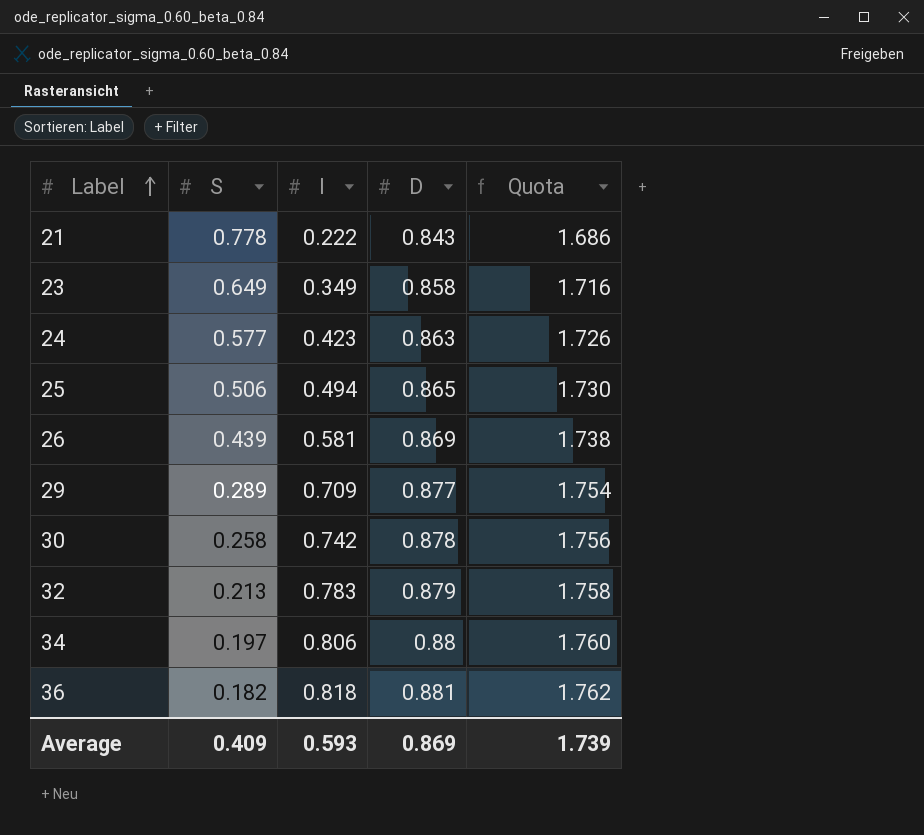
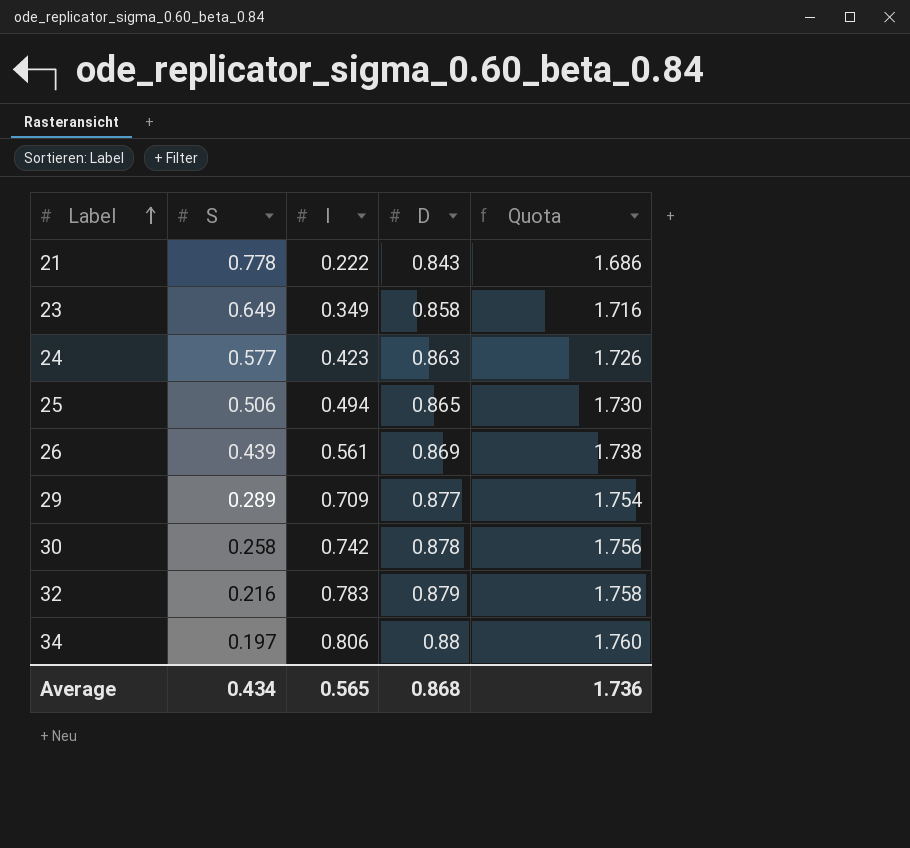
row 36: 0.182 | 0.818 | 0.881 | 1.762 -> none
26 | I: 0.581 -> 0.561
32 | S: 0.213 -> 0.216
Average | S: 0.409 -> 0.434
Average | I: 0.593 -> 0.565
Average | D: 0.869 -> 0.868
Average | Quota: 1.739 -> 1.736

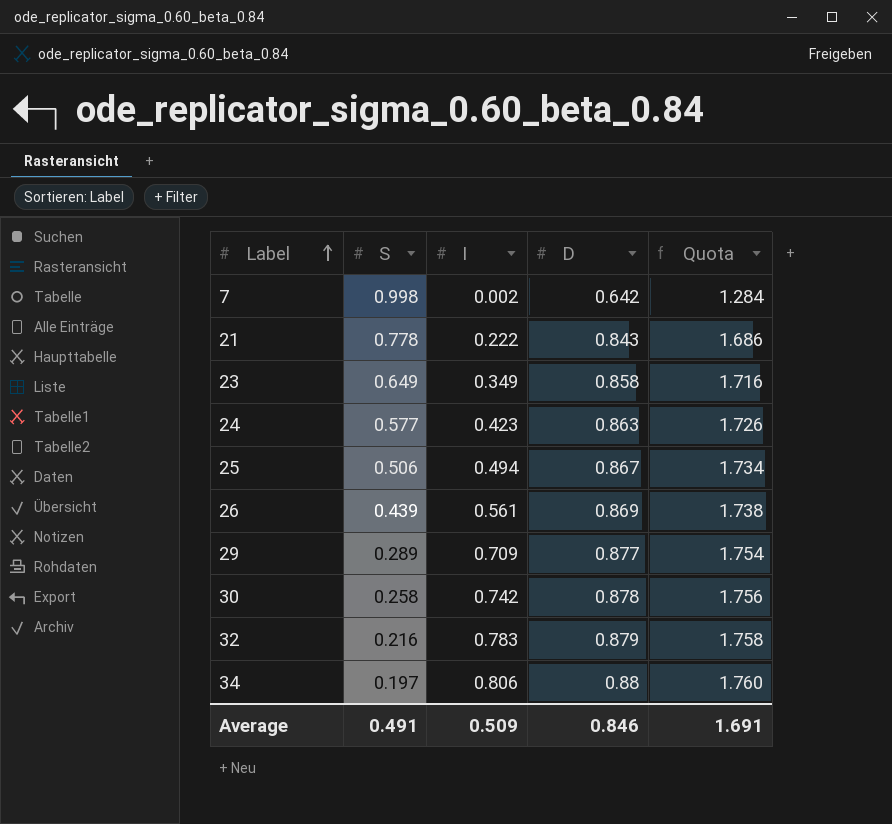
row 7: none -> 0.998 | 0.002 | 0.642 | 1.284
25 | D: 0.865 -> 0.867
25 | Quota: 1.730 -> 1.734
Average | S: 0.434 -> 0.491
Average | I: 0.565 -> 0.509
Average | D: 0.868 -> 0.846
Average | Quota: 1.736 -> 1.691

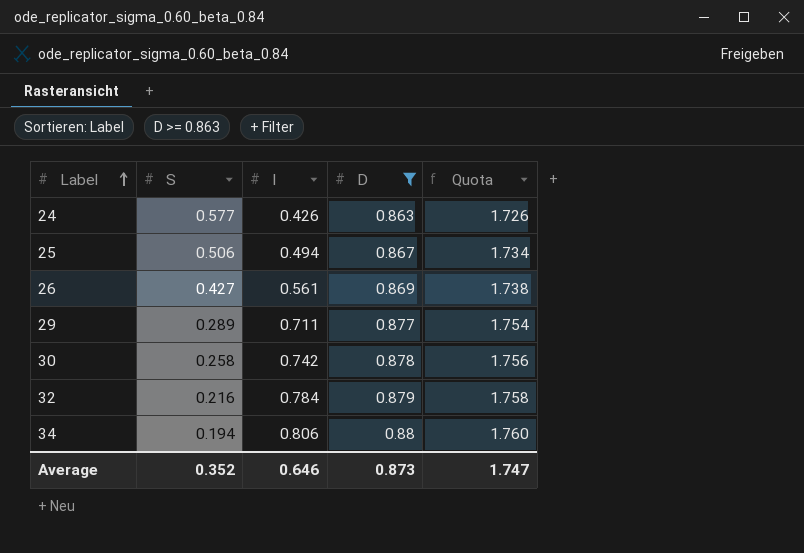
filter: none -> D >= 0.863
24 | I: 0.423 -> 0.426
26 | S: 0.439 -> 0.427
29 | I: 0.709 -> 0.711
32 | I: 0.783 -> 0.784
34 | S: 0.197 -> 0.194
Average | S: 0.491 -> 0.352
Average | I: 0.509 -> 0.646
Average | D: 0.846 -> 0.873
Average | Quota: 1.691 -> 1.747

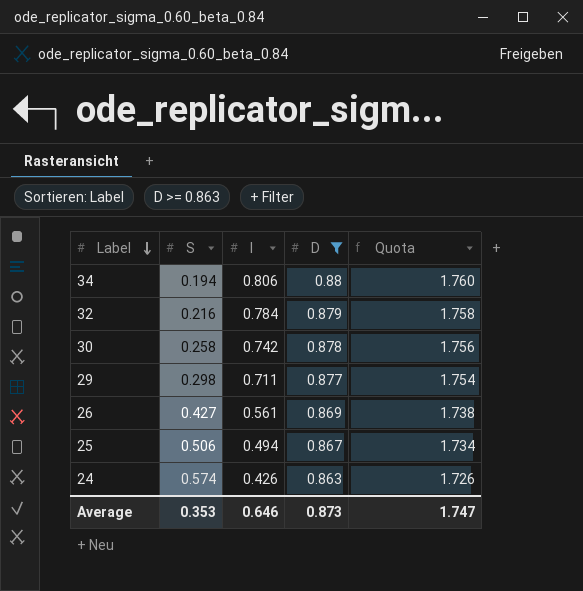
row order: Label ascending -> Label descending
29 | S: 0.289 -> 0.298
24 | S: 0.577 -> 0.574
Average | S: 0.352 -> 0.353

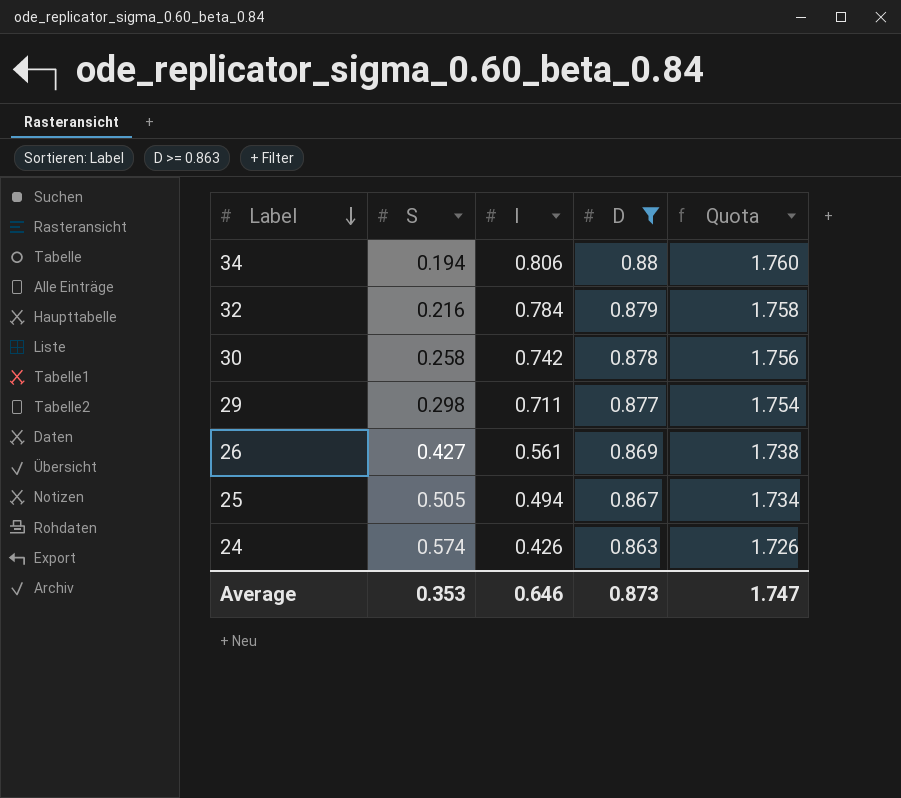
25 | S: 0.506 -> 0.505

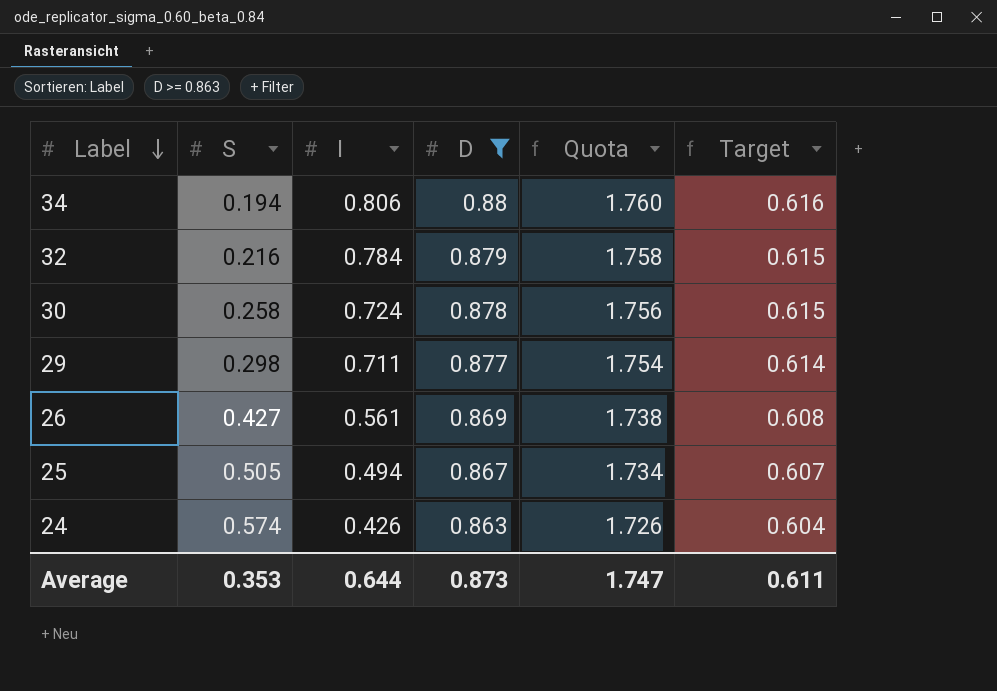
column Target | formula: none -> [D] * 0.7
30 | I: 0.742 -> 0.724
Average | I: 0.646 -> 0.644

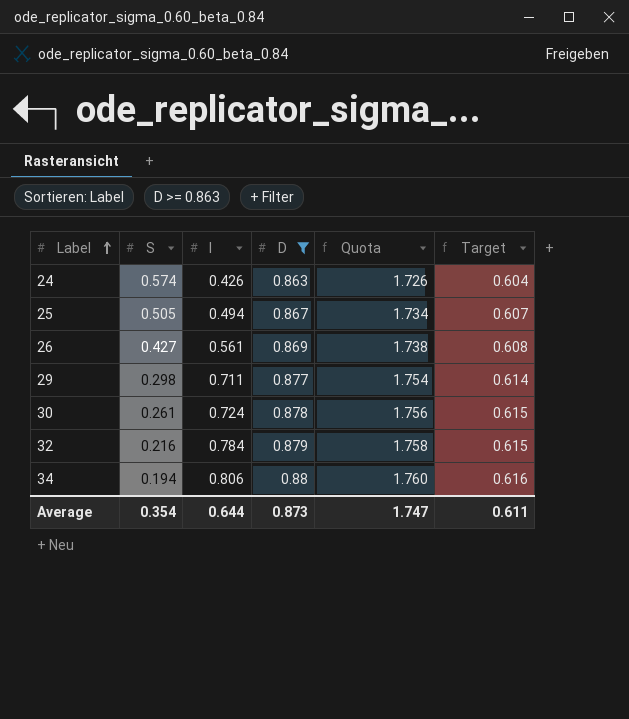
row order: Label descending -> Label ascending
30 | S: 0.258 -> 0.261
Average | S: 0.353 -> 0.354

